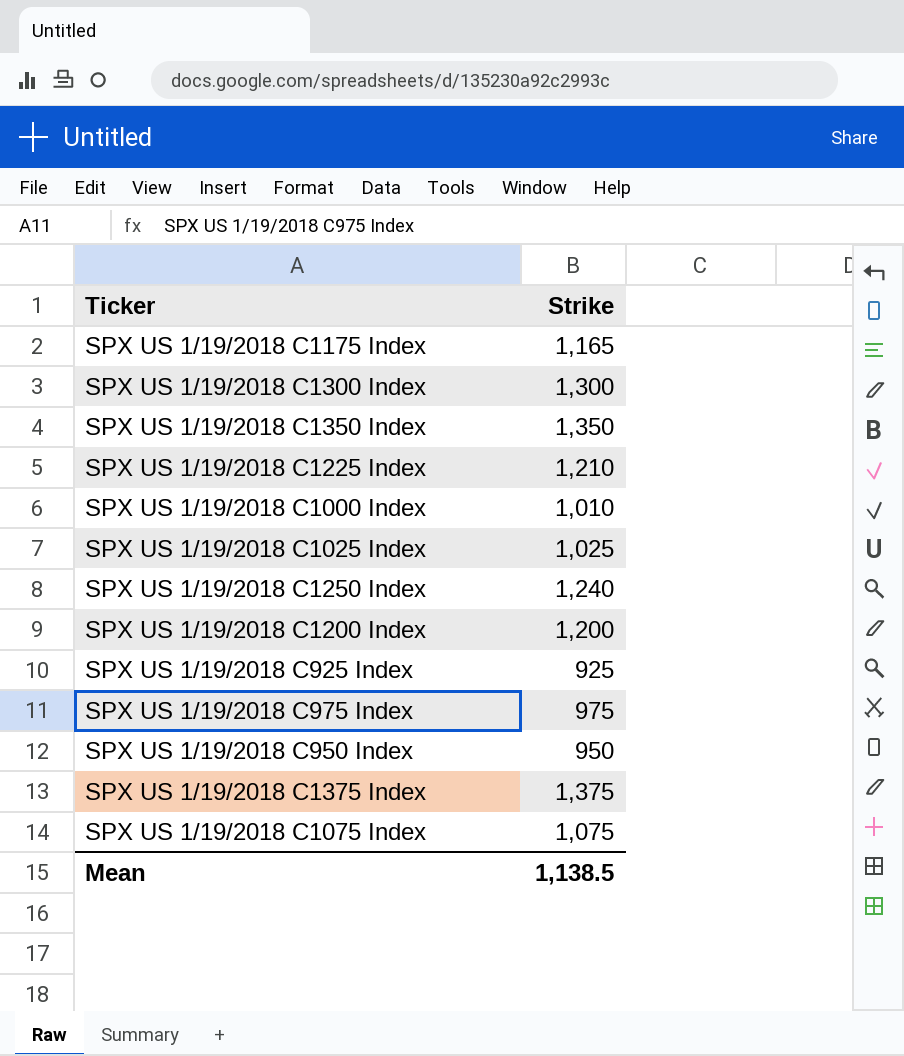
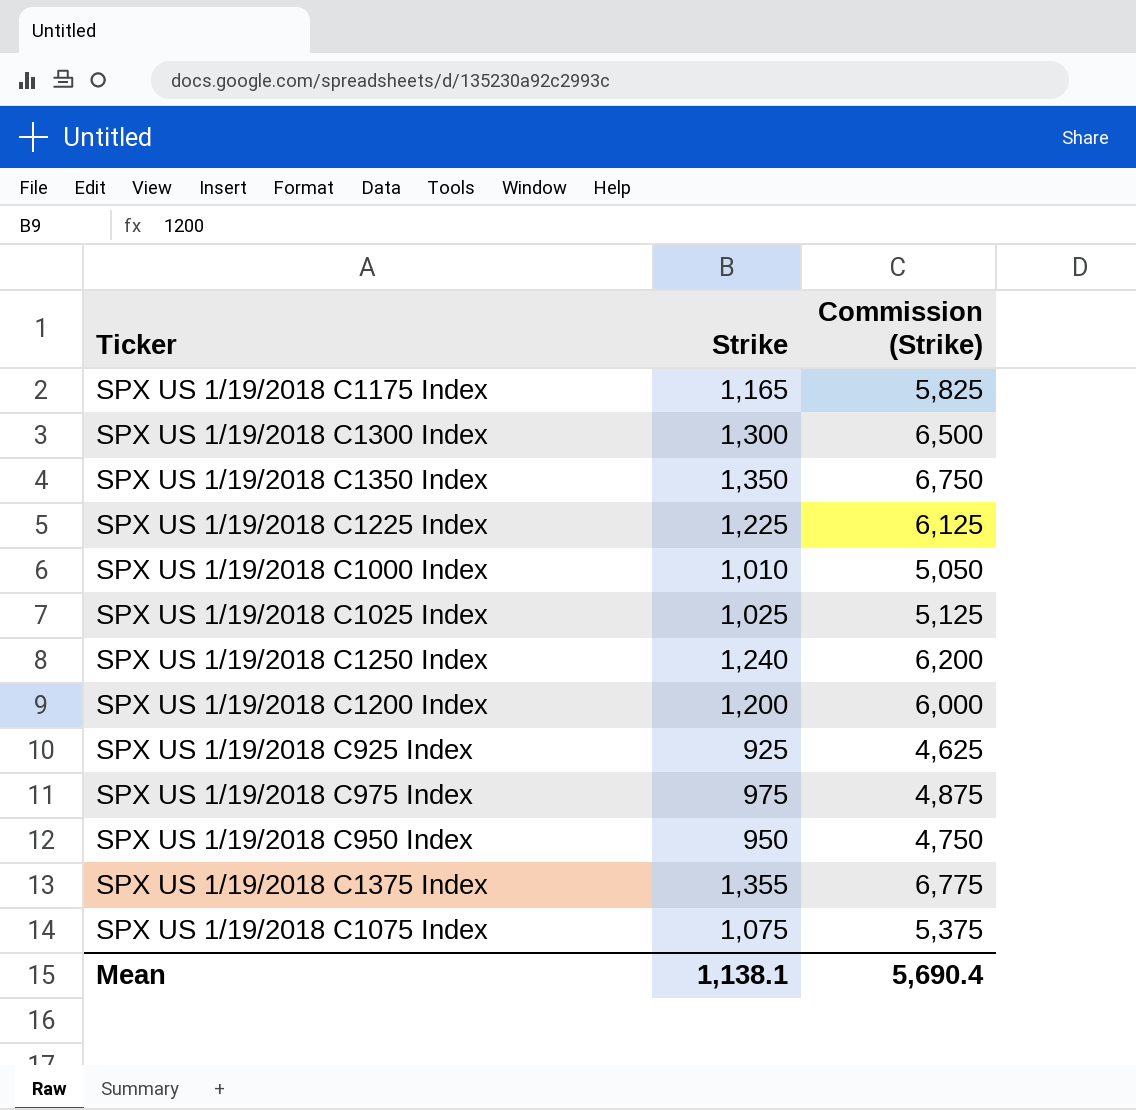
column Commission (Strike) | formula: none -> [Strike] * 5
SPX US 1/19/2018 C1225 Index | Strike: 1,210 -> 1,225
SPX US 1/19/2018 C1375 Index | Strike: 1,375 -> 1,355
Mean | Strike: 1,138.5 -> 1,138.1

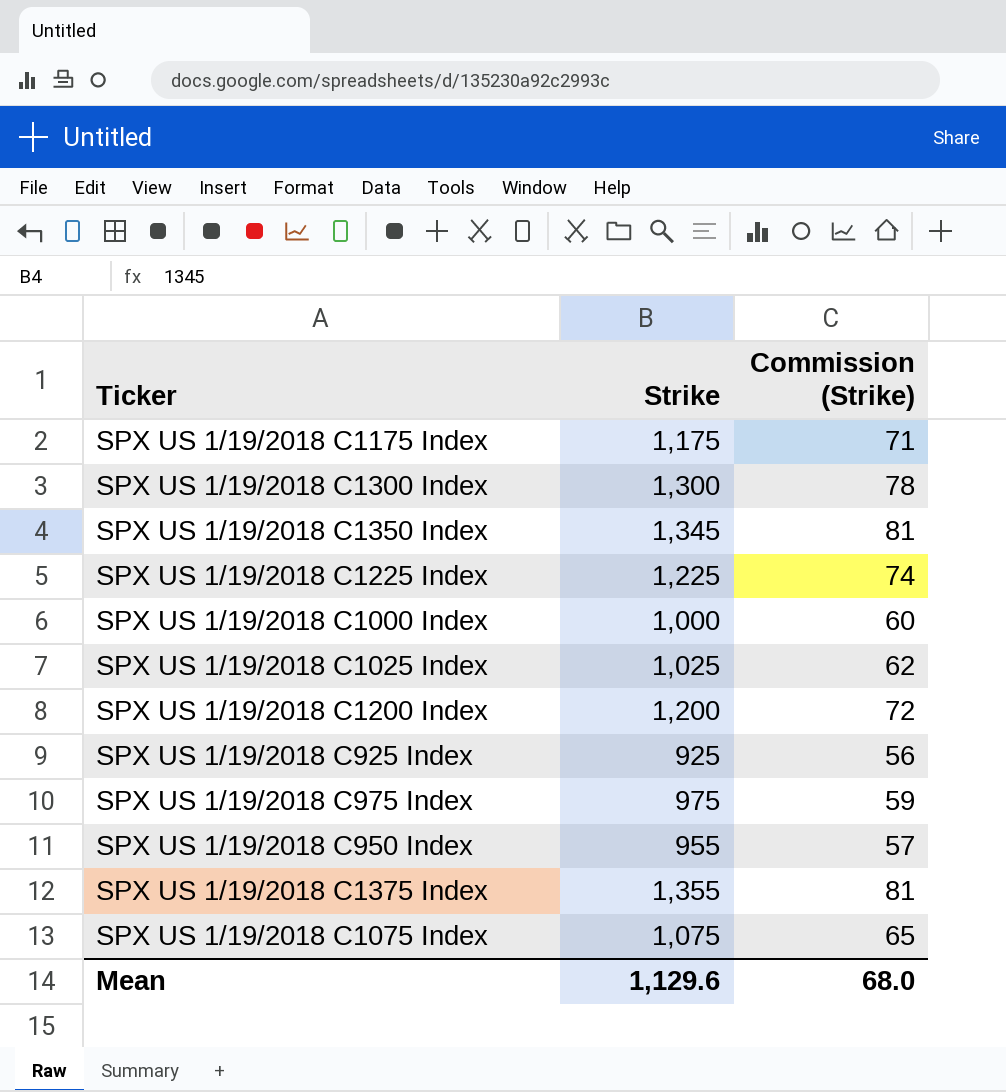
column Commission (Strike) | formula: [Strike] * 5 -> [Strike] * 0.06
row SPX US 1/19/2018 C1250 Index: 1,240 | 6,200 -> none
SPX US 1/19/2018 C1175 Index | Strike: 1,165 -> 1,175
SPX US 1/19/2018 C1350 Index | Strike: 1,350 -> 1,345
SPX US 1/19/2018 C1000 Index | Strike: 1,010 -> 1,000
SPX US 1/19/2018 C950 Index | Strike: 950 -> 955
Mean | Strike: 1,138.1 -> 1,129.6
Mean | Commission (Strike): 5,690.4 -> 68.0

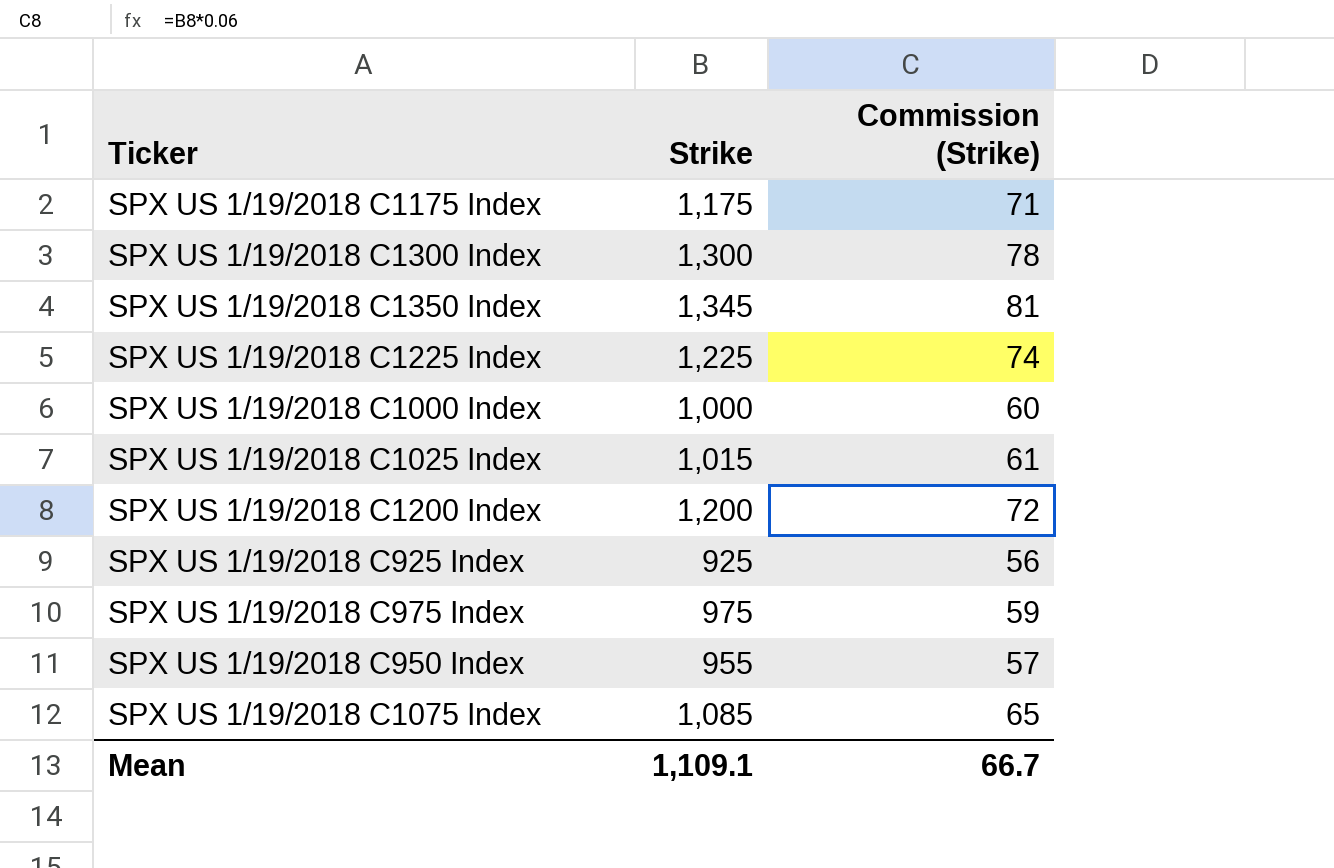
row SPX US 1/19/2018 C1375 Index: 1,355 | 81 -> none
SPX US 1/19/2018 C1025 Index | Strike: 1,025 -> 1,015
SPX US 1/19/2018 C1025 Index | Commission (Strike): 62 -> 61
SPX US 1/19/2018 C1075 Index | Strike: 1,075 -> 1,085
Mean | Strike: 1,129.6 -> 1,109.1
Mean | Commission (Strike): 68.0 -> 66.7

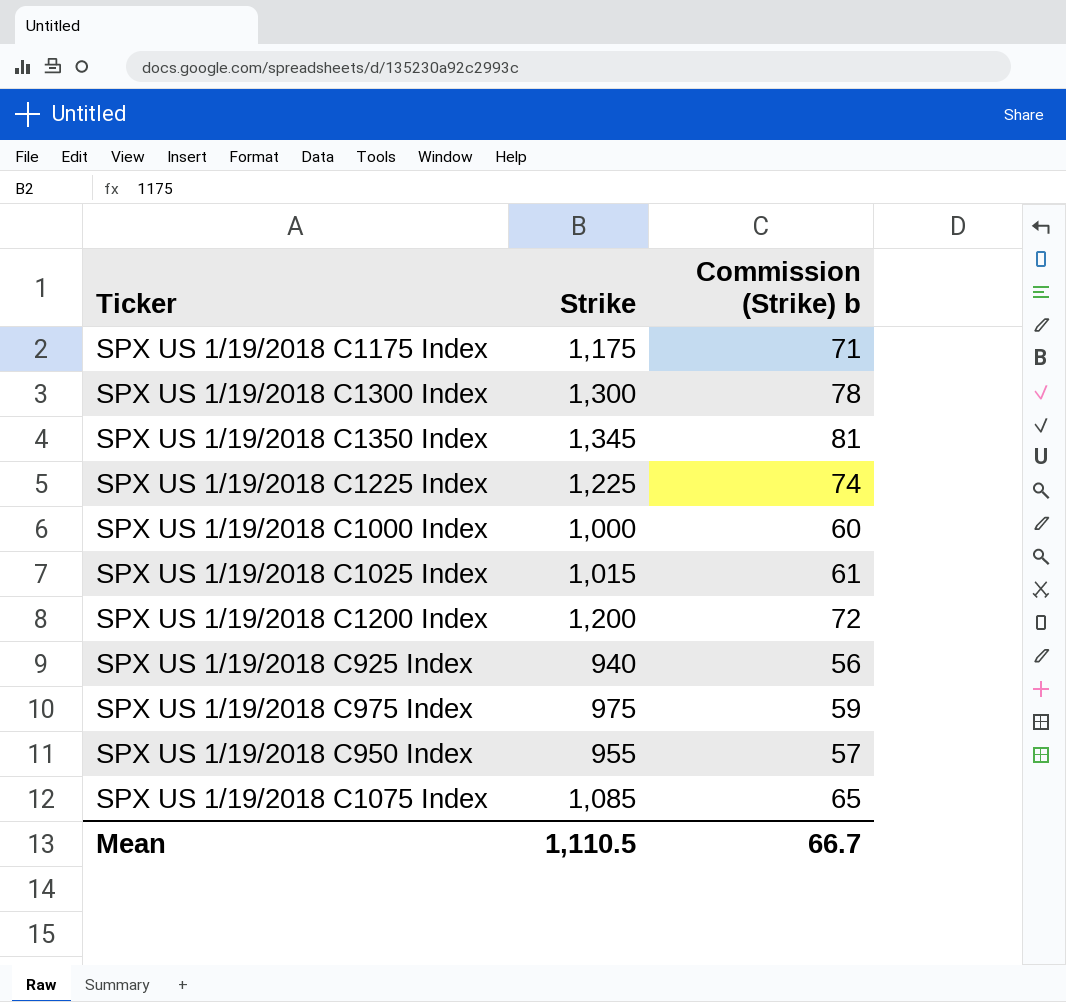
column name: Commission (Strike) -> Commission (Strike) b
SPX US 1/19/2018 C925 Index | Strike: 925 -> 940
Mean | Strike: 1,109.1 -> 1,110.5

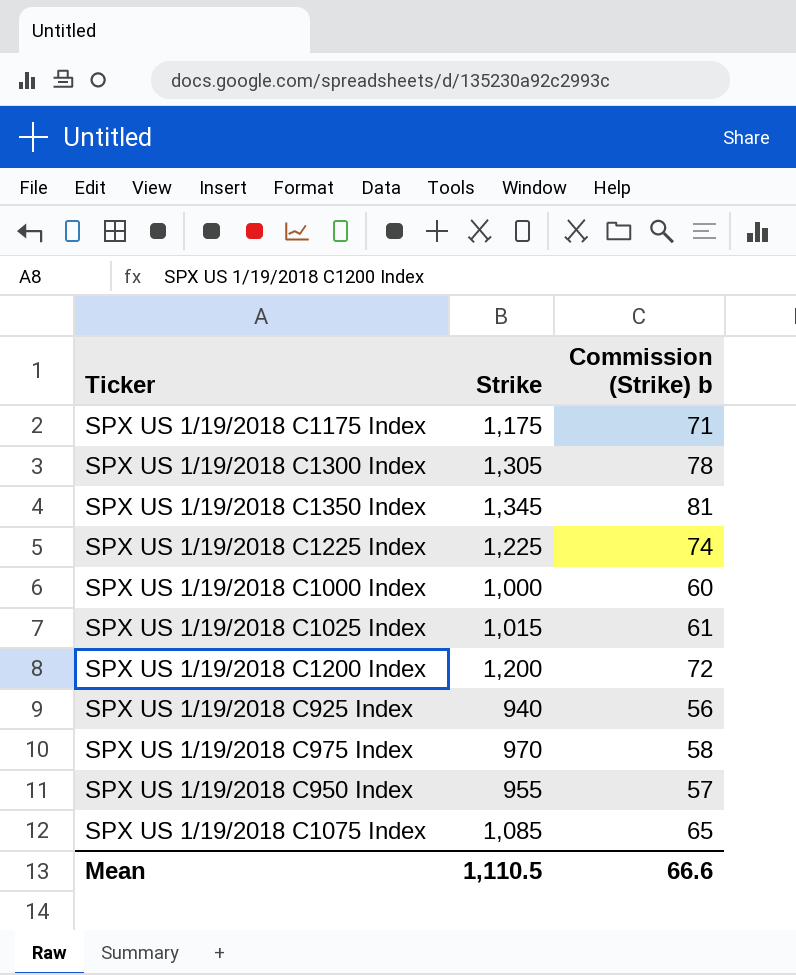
SPX US 1/19/2018 C1300 Index | Strike: 1,300 -> 1,305
SPX US 1/19/2018 C975 Index | Strike: 975 -> 970
SPX US 1/19/2018 C975 Index | Commission (Strike) b: 59 -> 58
Mean | Commission (Strike) b: 66.7 -> 66.6

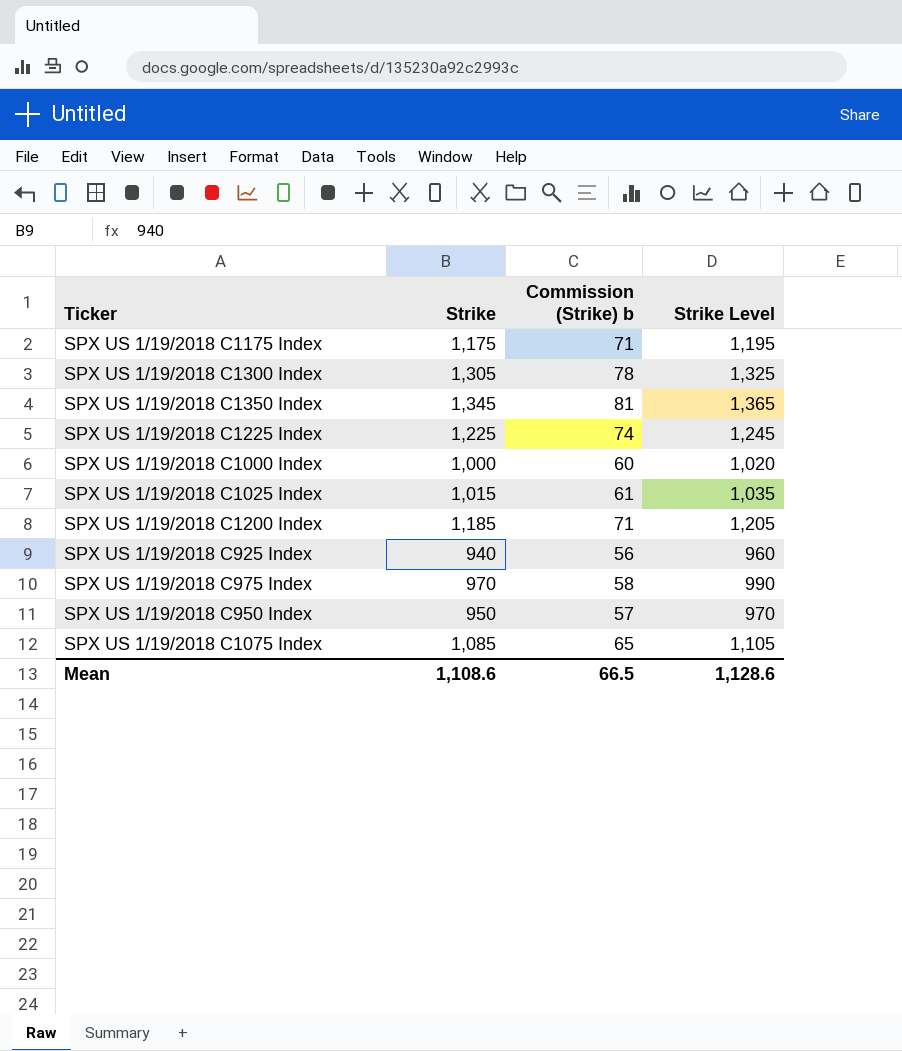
column Strike Level | formula: none -> [Strike] + 20
SPX US 1/19/2018 C1200 Index | Strike: 1,200 -> 1,185
SPX US 1/19/2018 C1200 Index | Commission (Strike) b: 72 -> 71
SPX US 1/19/2018 C950 Index | Strike: 955 -> 950
Mean | Strike: 1,110.5 -> 1,108.6
Mean | Commission (Strike) b: 66.6 -> 66.5

